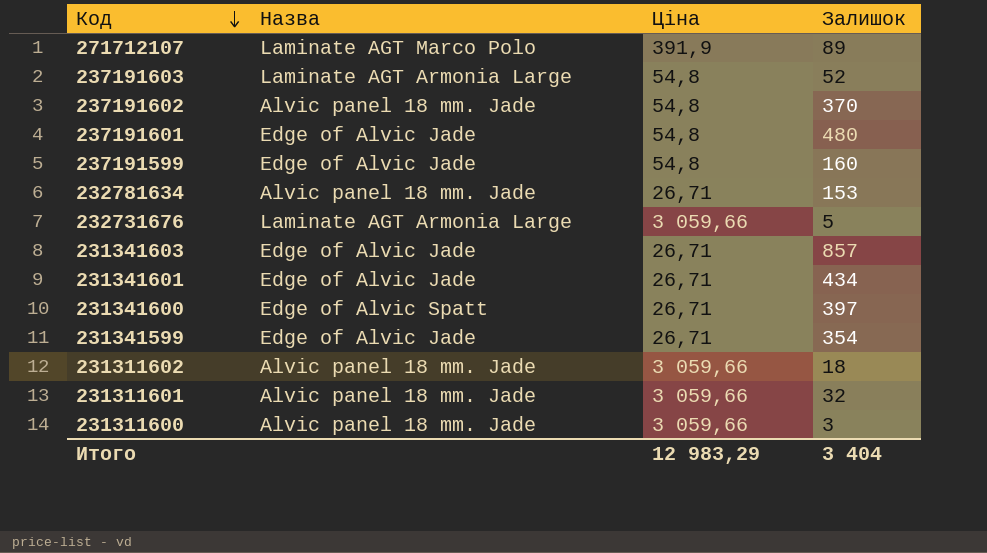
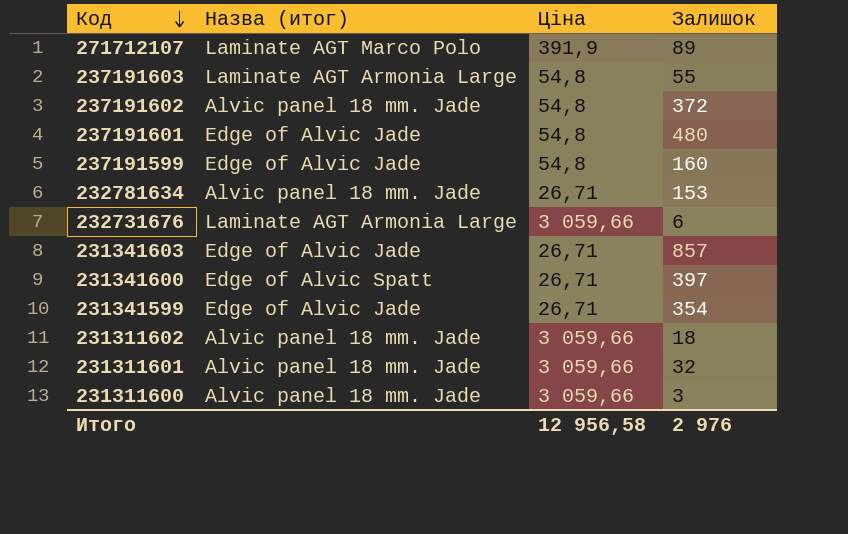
column name: Назва -> Назва (итог)
row 231341601: Edge of Alvic Jade | 26,71 | 434 -> none
237191603 | Залишок: 52 -> 55
237191602 | Залишок: 370 -> 372
232731676 | Залишок: 5 -> 6
Итого | Ціна: 12 983,29 -> 12 956,58
Итого | Залишок: 3 404 -> 2 976

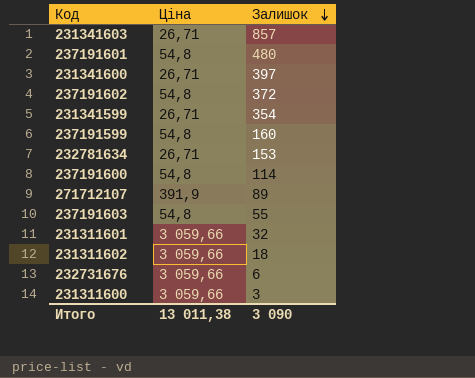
row order: Код descending -> Залишок descending
column Назва (итог) | position: 2 -> none
row 237191600: none -> 54,8 | 114
Итого | Ціна: 12 956,58 -> 13 011,38
Итого | Залишок: 2 976 -> 3 090

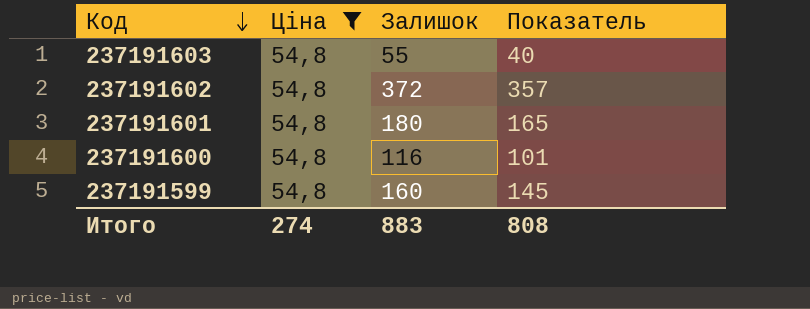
filter: none -> Ціна = 54,8
row order: Залишок descending -> Код descending
column Показатель | formula: none -> [Залишок] - 15
237191601 | Залишок: 480 -> 180
237191600 | Залишок: 114 -> 116
Итого | Ціна: 13 011,38 -> 274
Итого | Залишок: 3 090 -> 883

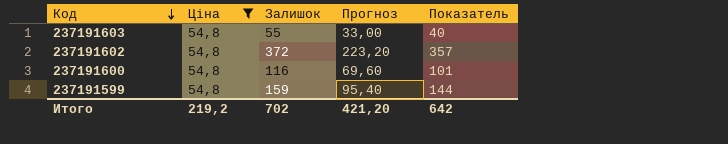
column Прогноз | formula: none -> [Залишок] * 0,6
row 237191601: 54,8 | 180 | 165 -> none
237191599 | Залишок: 160 -> 159
237191599 | Показатель: 145 -> 144
Итого | Ціна: 274 -> 219,2
Итого | Залишок: 883 -> 702
Итого | Показатель: 808 -> 642

